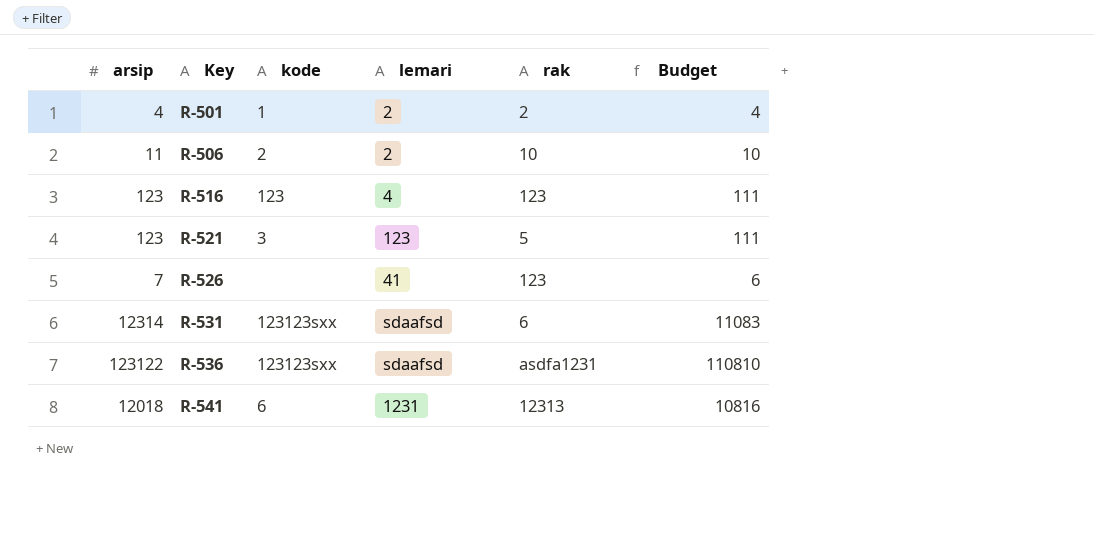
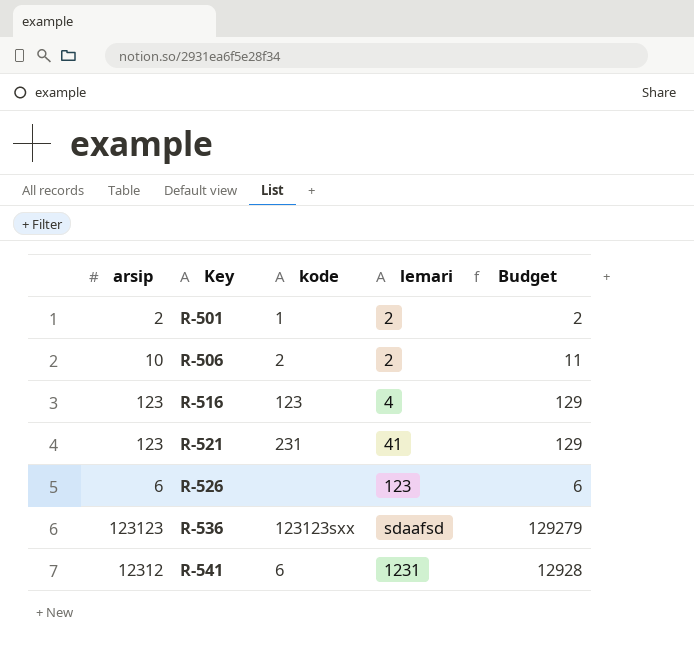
column rak | position: 5 -> none
column Budget | formula: [arsip] * 0.9 -> [arsip] * 1.05
row R-531: 12314 | 123123sxx | sdaafsd | 6 | 11083 -> none
R-501 | arsip: 4 -> 2
R-506 | arsip: 11 -> 10
R-521 | kode: 3 -> 231
R-521 | lemari: 123 -> 41
R-526 | arsip: 7 -> 6
R-526 | lemari: 41 -> 123
R-536 | arsip: 123122 -> 123123
R-541 | arsip: 12018 -> 12312

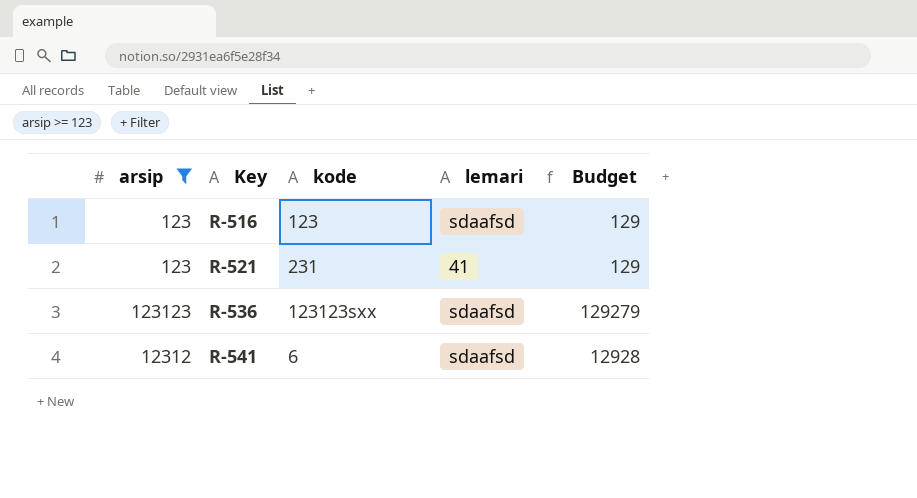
filter: none -> arsip >= 123
R-516 | lemari: 4 -> sdaafsd
R-541 | lemari: 1231 -> sdaafsd

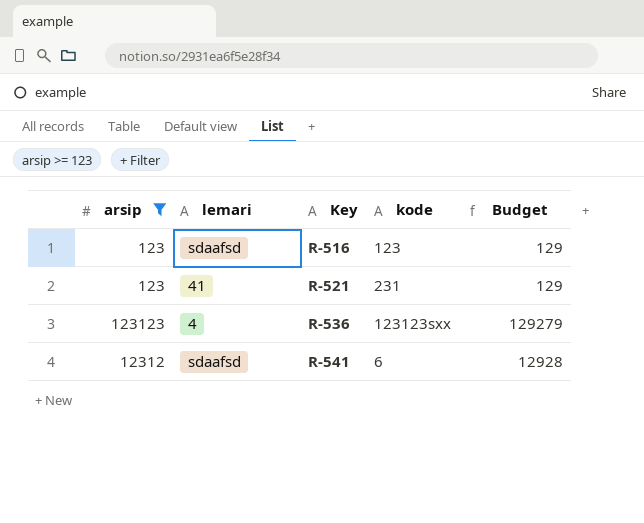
column lemari | position: 4 -> 2
R-536 | lemari: sdaafsd -> 4

